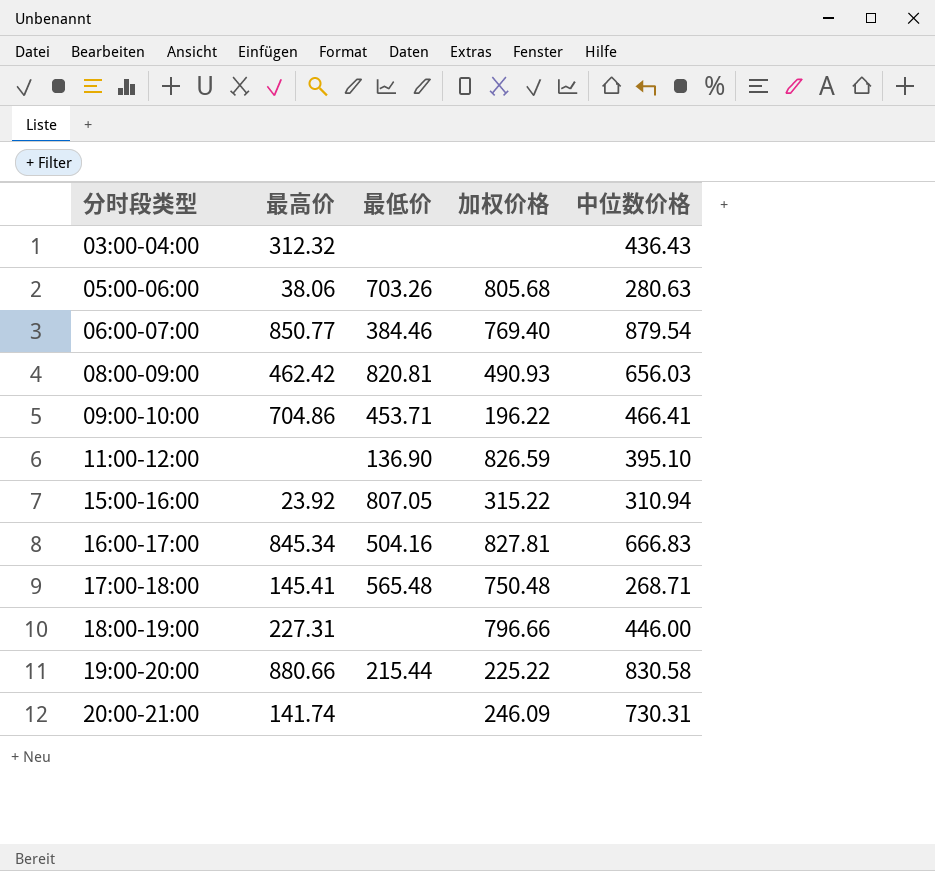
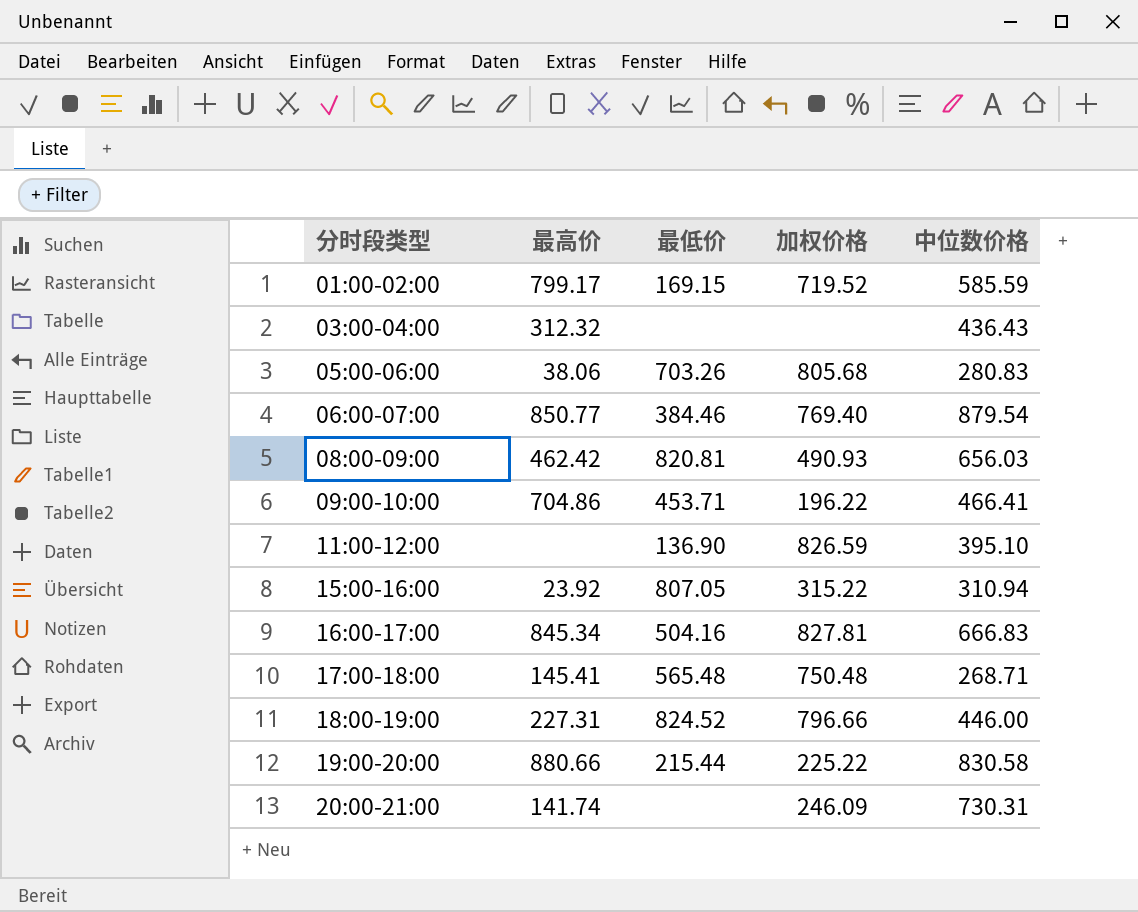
row 01:00-02:00: none -> 799.17 | 169.15 | 719.52 | 585.59
05:00-06:00 | 中位数价格: 280.63 -> 280.83
18:00-19:00 | 最低价: none -> 824.52

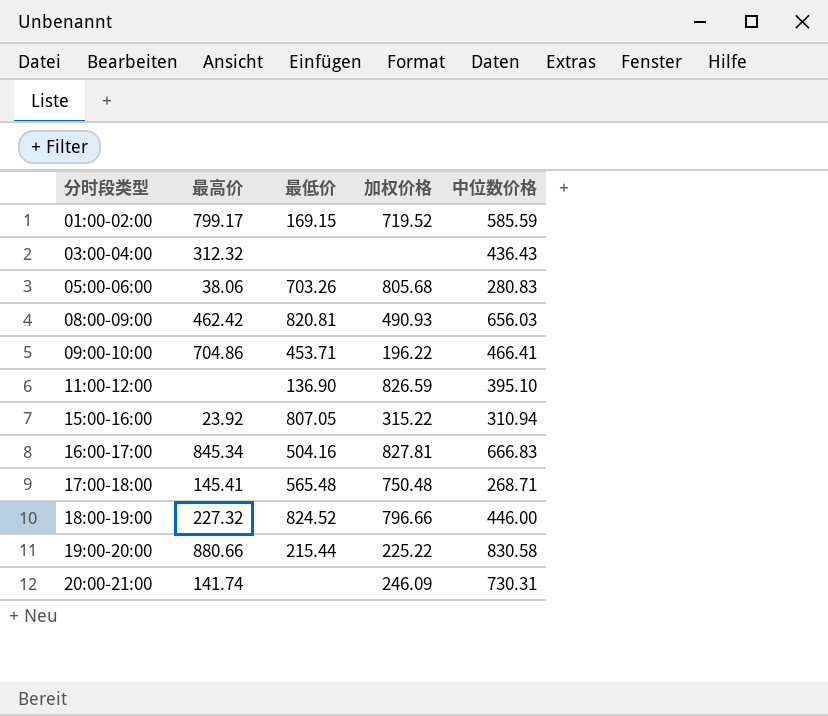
row 06:00-07:00: 850.77 | 384.46 | 769.40 | 879.54 -> none
18:00-19:00 | 最高价: 227.31 -> 227.32

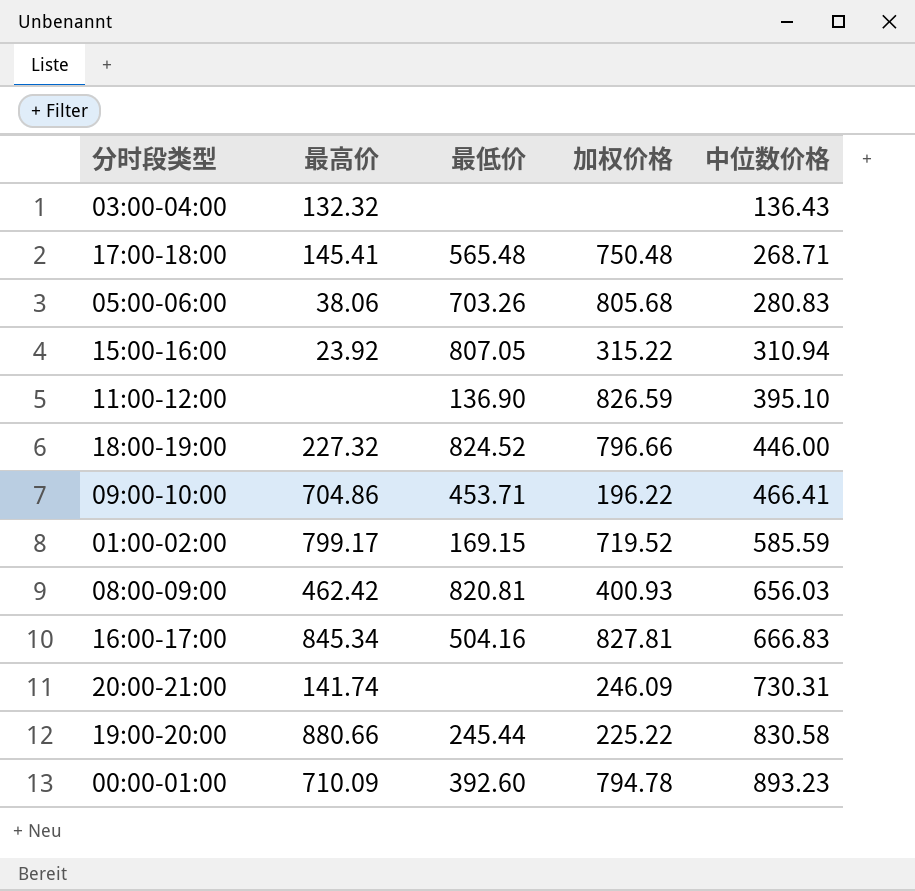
row order: 分时段类型 ascending -> 中位数价格 ascending
03:00-04:00 | 最高价: 312.32 -> 132.32
03:00-04:00 | 中位数价格: 436.43 -> 136.43
08:00-09:00 | 加权价格: 490.93 -> 400.93
19:00-20:00 | 最低价: 215.44 -> 245.44
row 00:00-01:00: none -> 710.09 | 392.60 | 794.78 | 893.23

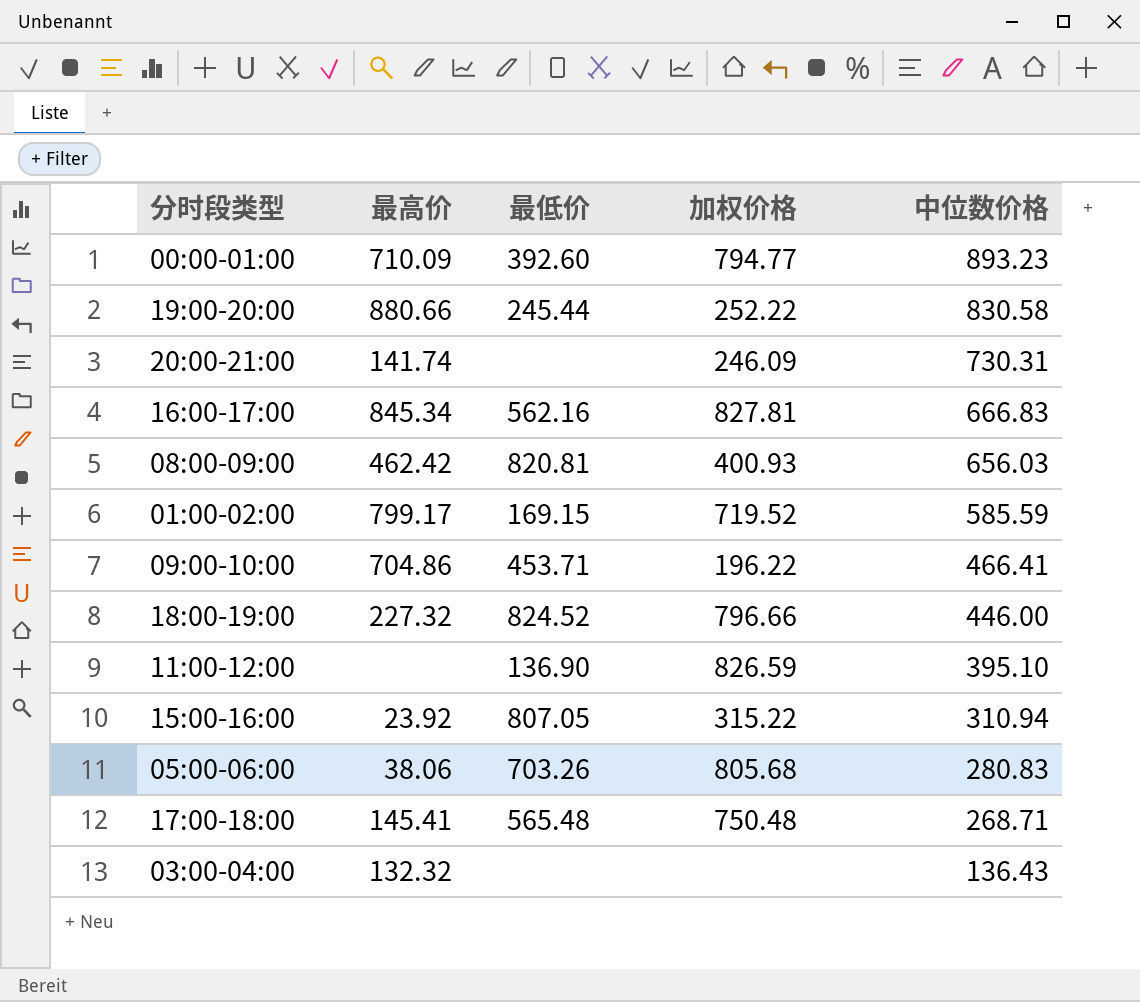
row order: 中位数价格 ascending -> 中位数价格 descending
00:00-01:00 | 加权价格: 794.78 -> 794.77
19:00-20:00 | 加权价格: 225.22 -> 252.22
16:00-17:00 | 最低价: 504.16 -> 562.16

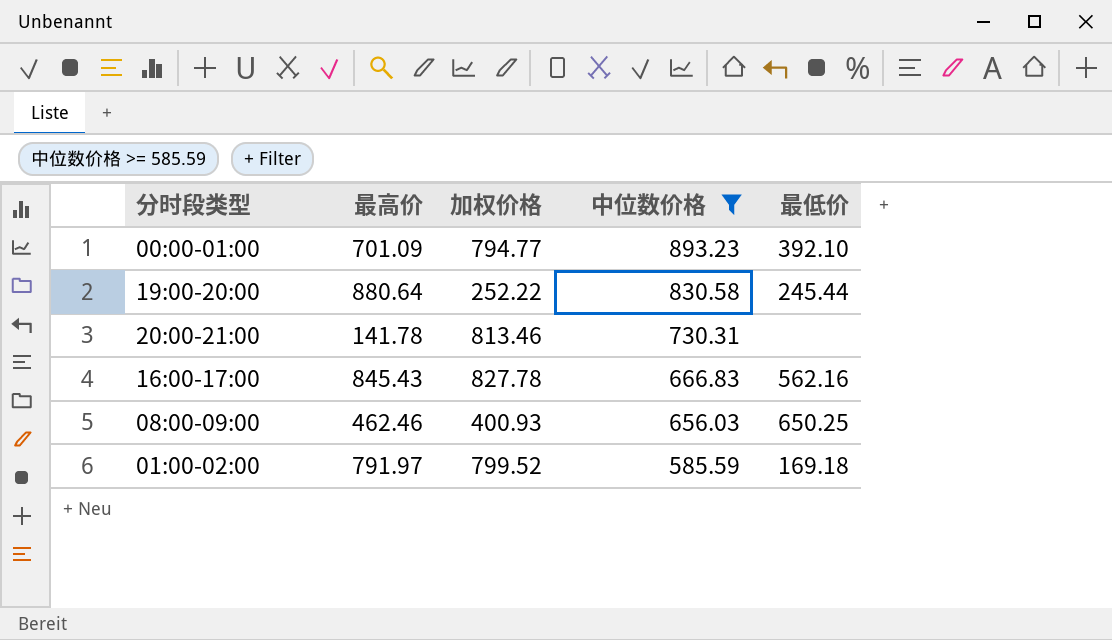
filter: none -> 中位数价格 >= 585.59
column 最低价 | position: 3 -> 5
00:00-01:00 | 最高价: 710.09 -> 701.09
00:00-01:00 | 最低价: 392.60 -> 392.10
19:00-20:00 | 最高价: 880.66 -> 880.64
20:00-21:00 | 最高价: 141.74 -> 141.78
20:00-21:00 | 加权价格: 246.09 -> 813.46
16:00-17:00 | 最高价: 845.34 -> 845.43
16:00-17:00 | 加权价格: 827.81 -> 827.78
08:00-09:00 | 最高价: 462.42 -> 462.46
08:00-09:00 | 最低价: 820.81 -> 650.25
01:00-02:00 | 最高价: 799.17 -> 791.97
01:00-02:00 | 加权价格: 719.52 -> 799.52
01:00-02:00 | 最低价: 169.15 -> 169.18

